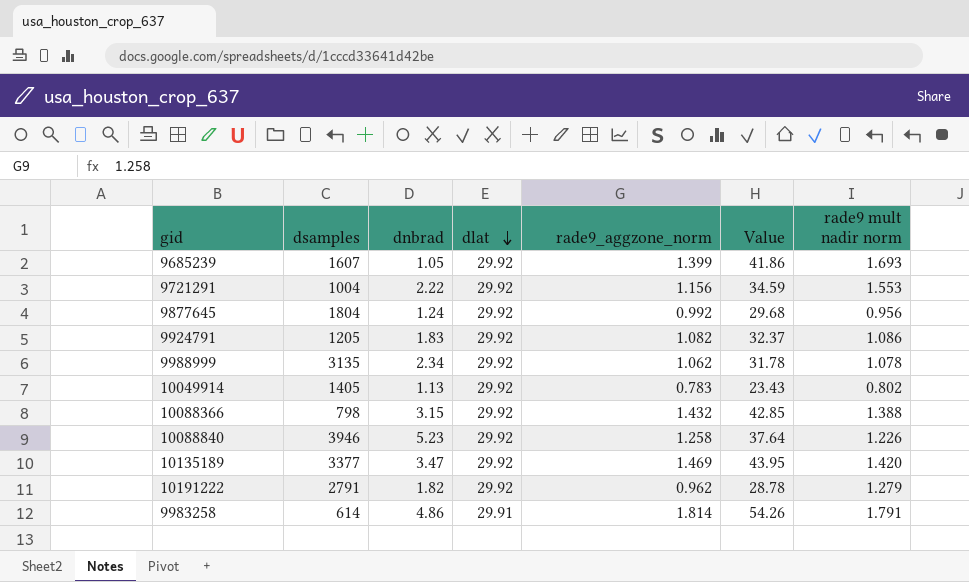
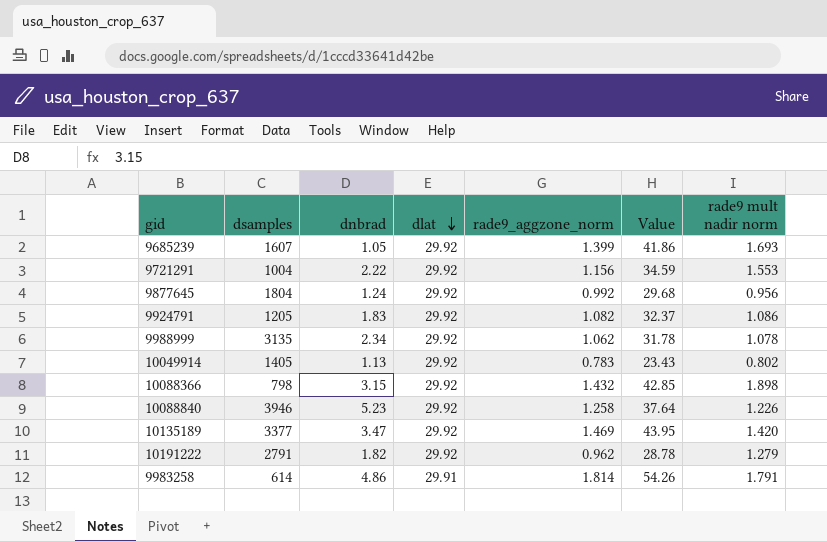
10088366 | rade9 mult nadir norm: 1.388 -> 1.898

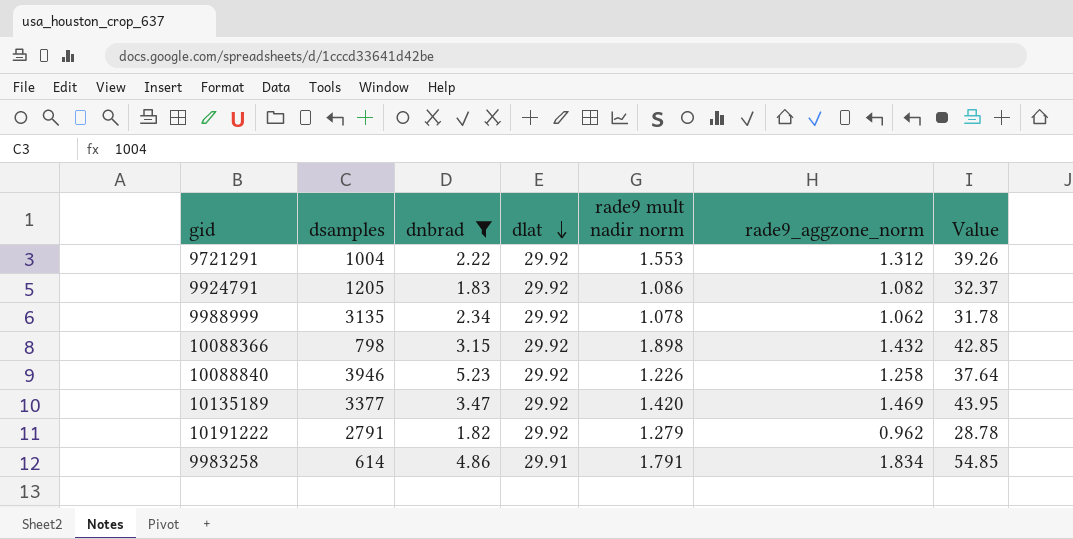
filter: none -> dnbrad >= 1.82
column rade9 mult nadir norm | position: 7 -> 5
9721291 | rade9_aggzone_norm: 1.156 -> 1.312
9721291 | Value: 34.59 -> 39.26
9983258 | rade9_aggzone_norm: 1.814 -> 1.834
9983258 | Value: 54.26 -> 54.85

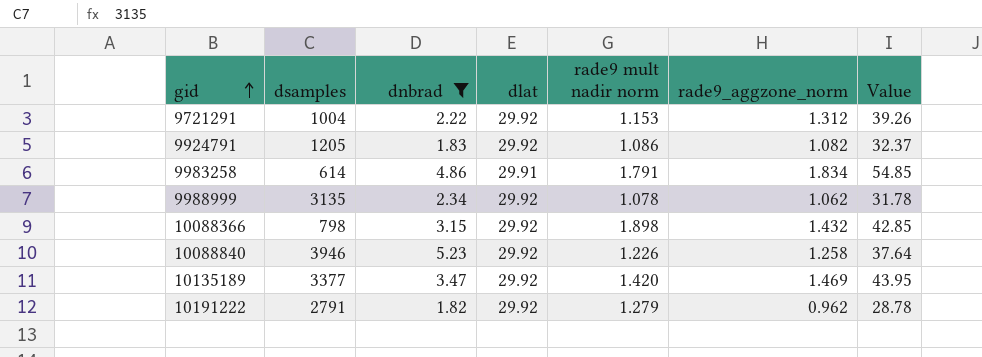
row order: dlat descending -> gid ascending
9721291 | rade9 mult nadir norm: 1.553 -> 1.153

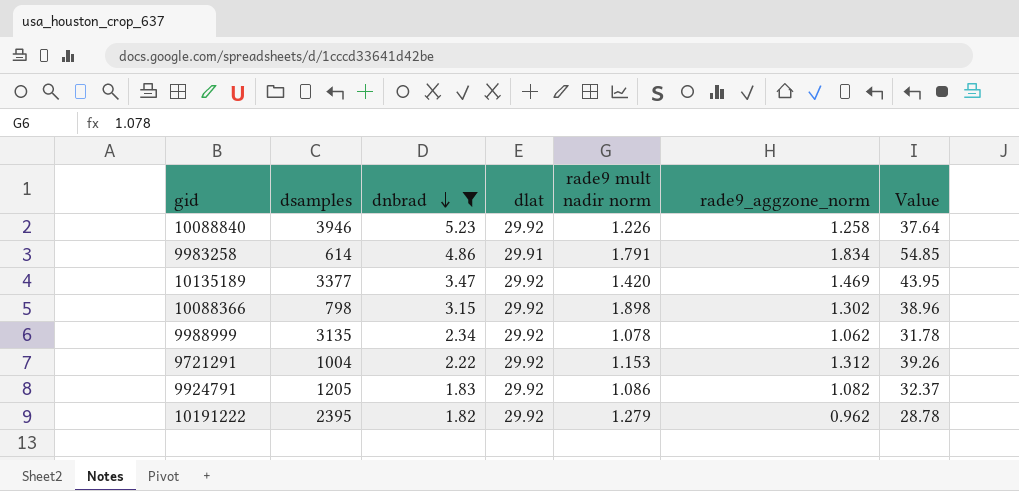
row order: gid ascending -> dnbrad descending
10088366 | rade9_aggzone_norm: 1.432 -> 1.302
10088366 | Value: 42.85 -> 38.96
10191222 | dsamples: 2791 -> 2395

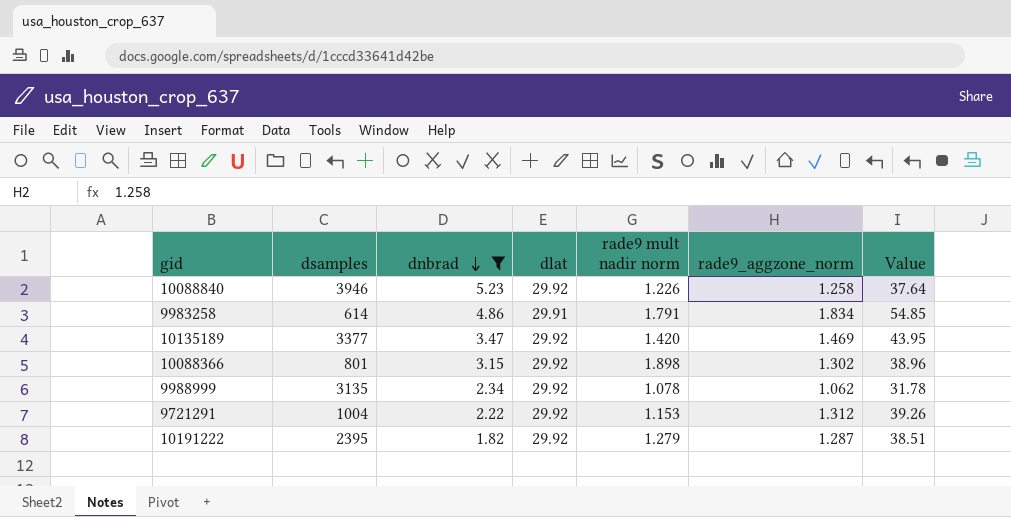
row 9924791: 1205 | 1.83 | 29.92 | 1.086 | 1.082 | 32.37 -> none
10088366 | dsamples: 798 -> 801
10191222 | rade9_aggzone_norm: 0.962 -> 1.287
10191222 | Value: 28.78 -> 38.51

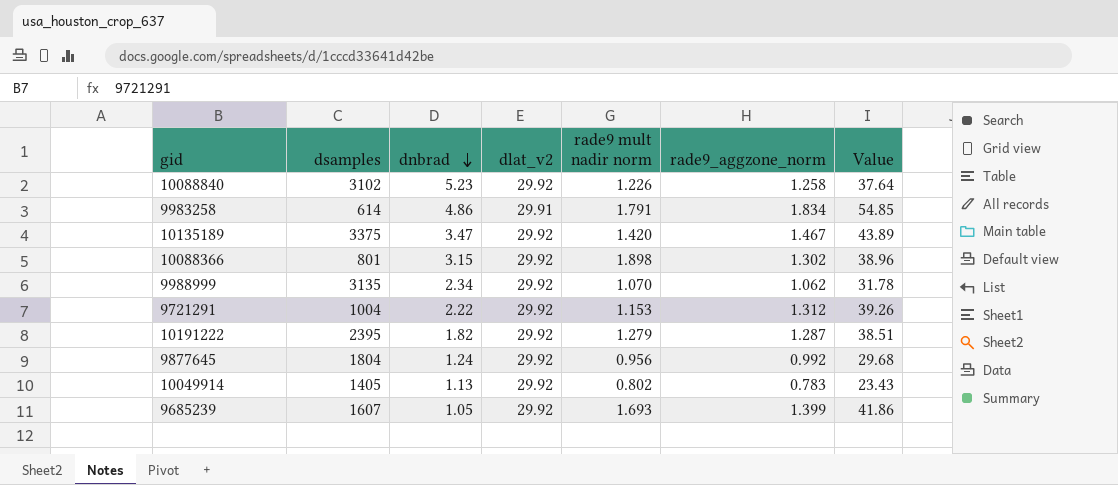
filter: dnbrad >= 1.82 -> none
column name: dlat -> dlat_v2
10088840 | dsamples: 3946 -> 3102
10135189 | dsamples: 3377 -> 3375
10135189 | rade9_aggzone_norm: 1.469 -> 1.467
10135189 | Value: 43.95 -> 43.89
9988999 | rade9 mult nadir norm: 1.078 -> 1.070

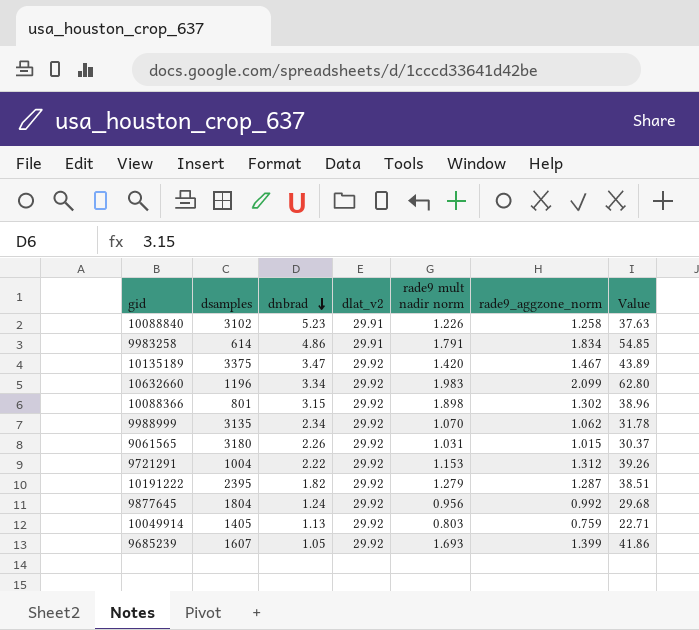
10088840 | dlat_v2: 29.92 -> 29.91
10088840 | Value: 37.64 -> 37.63
row 10632660: none -> 1196 | 3.34 | 29.92 | 1.983 | 2.099 | 62.80
row 9061565: none -> 3180 | 2.26 | 29.92 | 1.031 | 1.015 | 30.37
10049914 | rade9 mult nadir norm: 0.802 -> 0.803
10049914 | rade9_aggzone_norm: 0.783 -> 0.759
10049914 | Value: 23.43 -> 22.71

